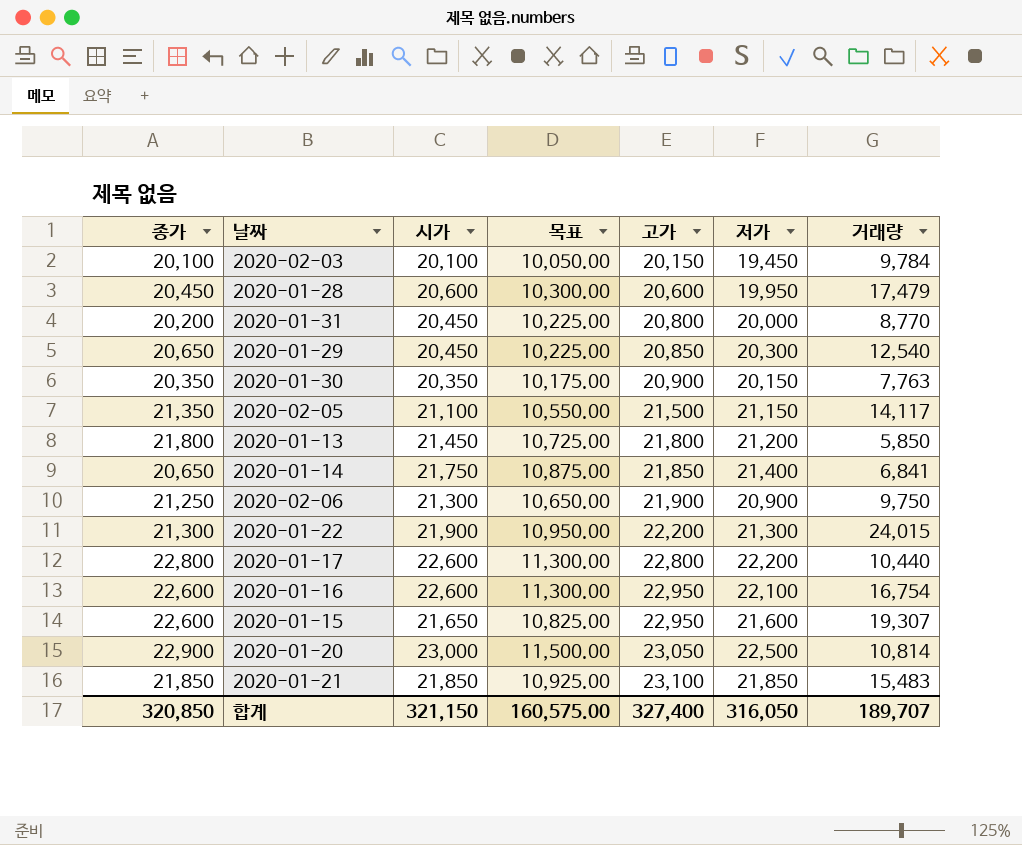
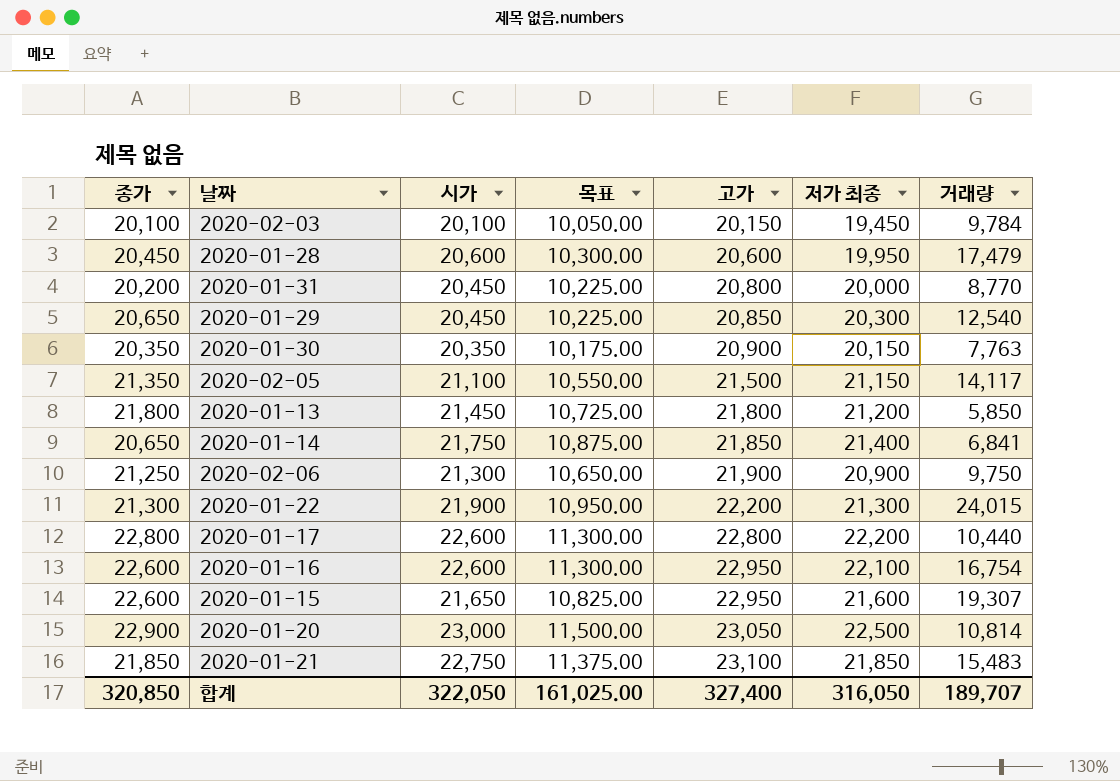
column name: 저가 -> 저가 최종
2020-01-21 | 시가: 21,850 -> 22,750
2020-01-21 | 목표: 10,925.00 -> 11,375.00
합계 | 시가: 321,150 -> 322,050
합계 | 목표: 160,575.00 -> 161,025.00

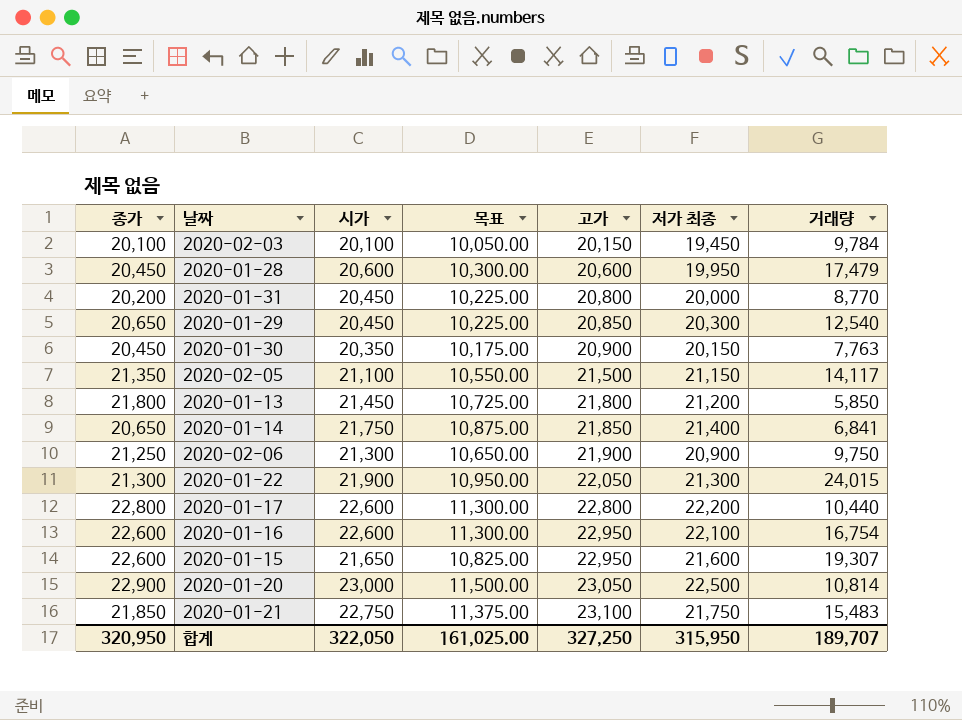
2020-01-30 | 종가: 20,350 -> 20,450
2020-01-22 | 고가: 22,200 -> 22,050
2020-01-21 | 저가 최종: 21,850 -> 21,750
합계 | 종가: 320,850 -> 320,950
합계 | 고가: 327,400 -> 327,250
합계 | 저가 최종: 316,050 -> 315,950

